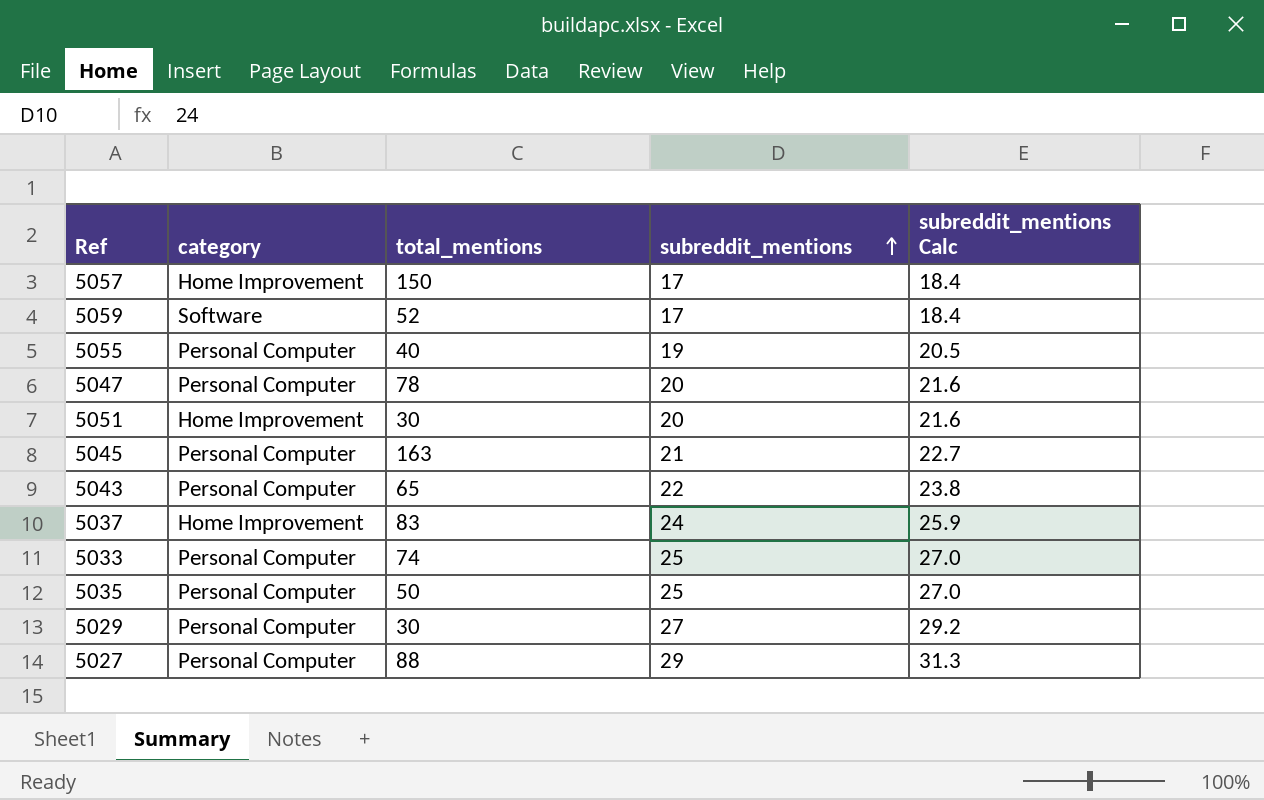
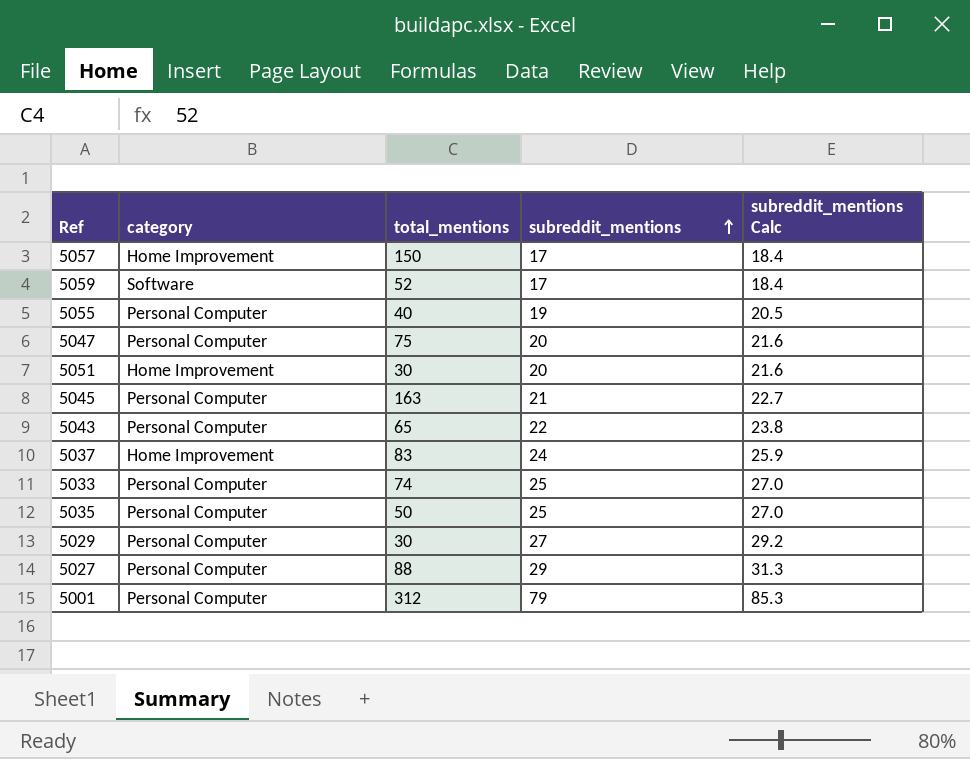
5047 | total_mentions: 78 -> 75
row 5001: none -> Personal Computer | 312 | 79 | 85.3

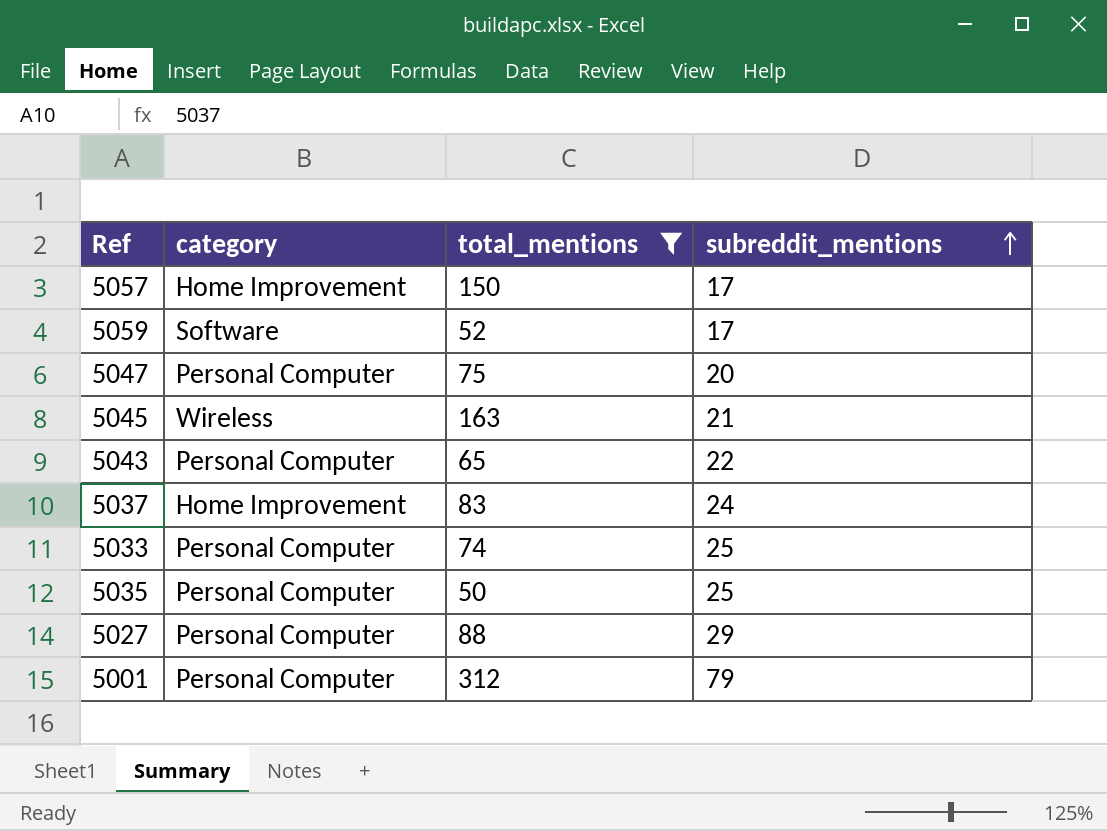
filter: none -> total_mentions >= 50
column subreddit_mentions Calc | formula: [subreddit_mentions] * 1.08 -> none
5045 | category: Personal Computer -> Wireless

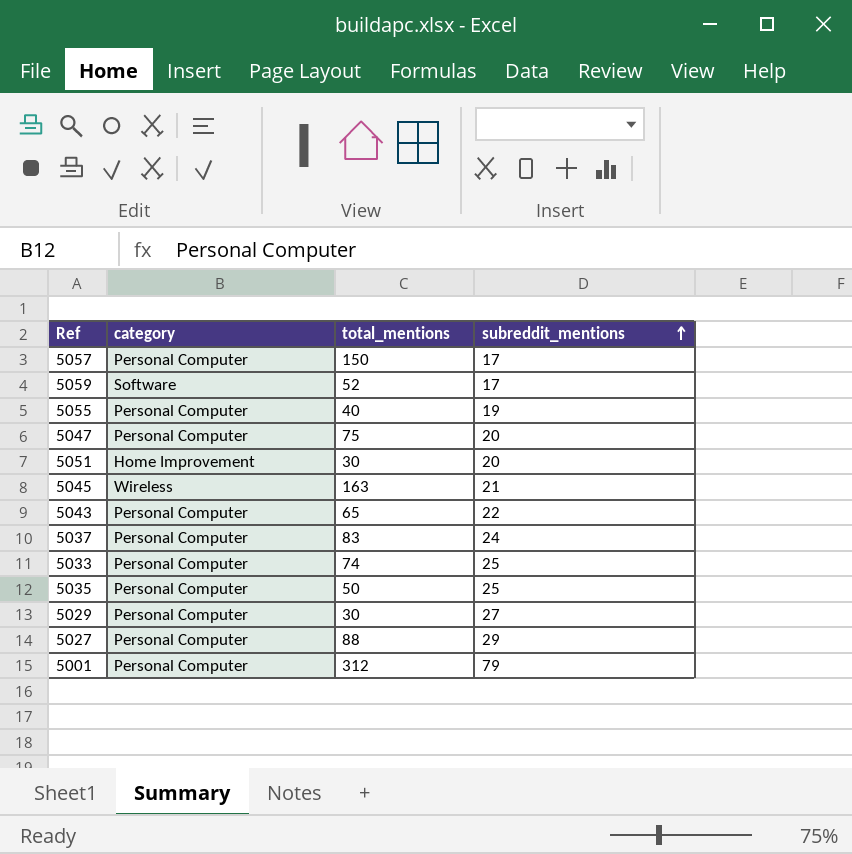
filter: total_mentions >= 50 -> none
5057 | category: Home Improvement -> Personal Computer
5037 | category: Home Improvement -> Personal Computer

